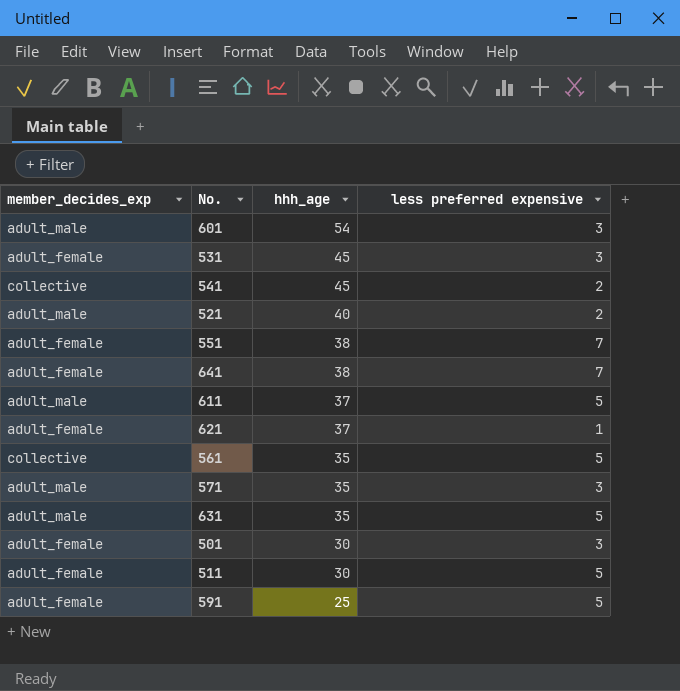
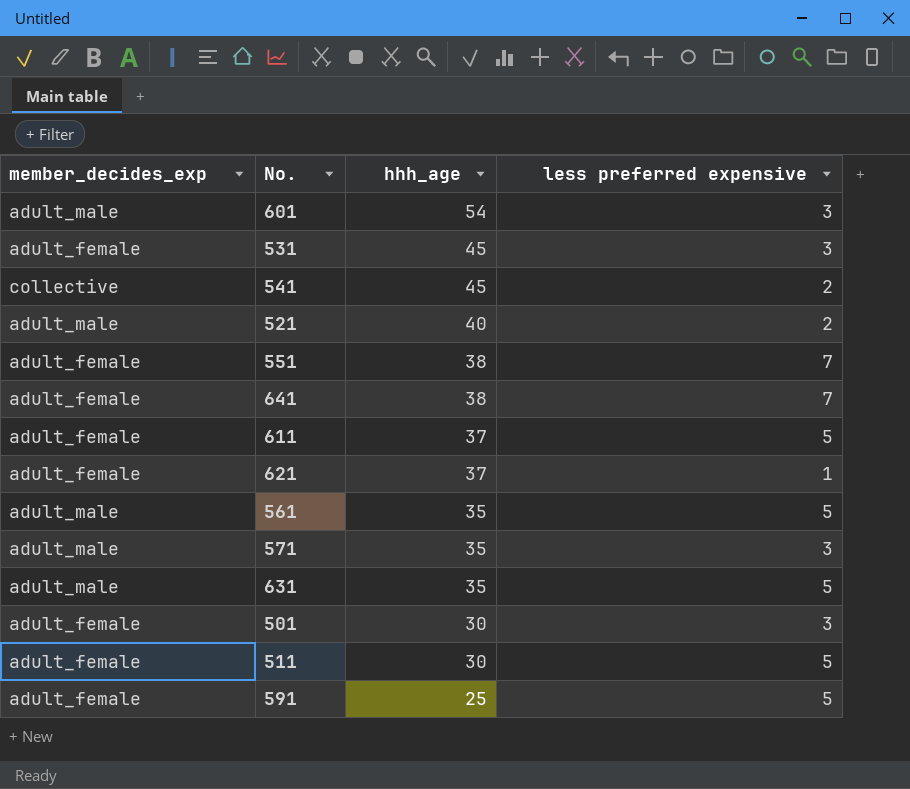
611 | member_decides_exp: adult_male -> adult_female
561 | member_decides_exp: collective -> adult_male

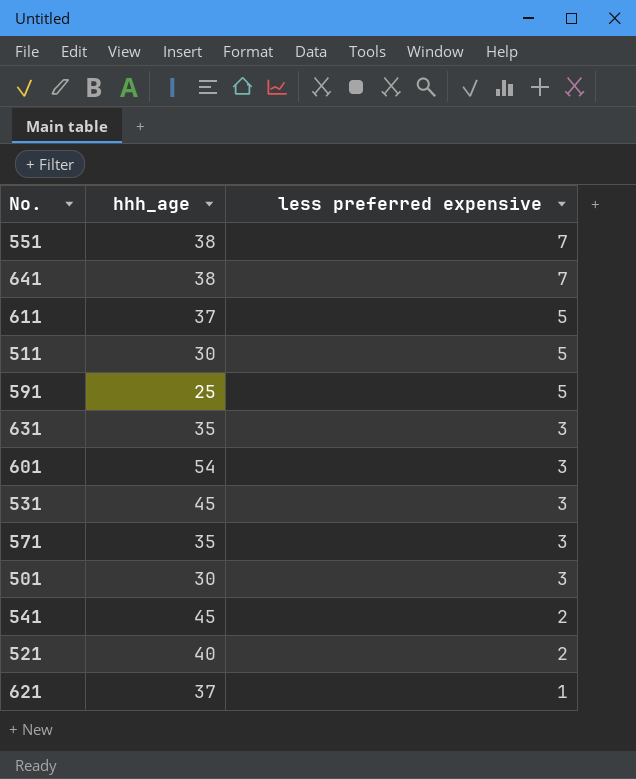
row order: hhh_age descending -> less preferred expensive descending
column member_decides_exp | position: 1 -> none
row 561: adult_male | 35 | 5 -> none
631 | less preferred expensive: 5 -> 3

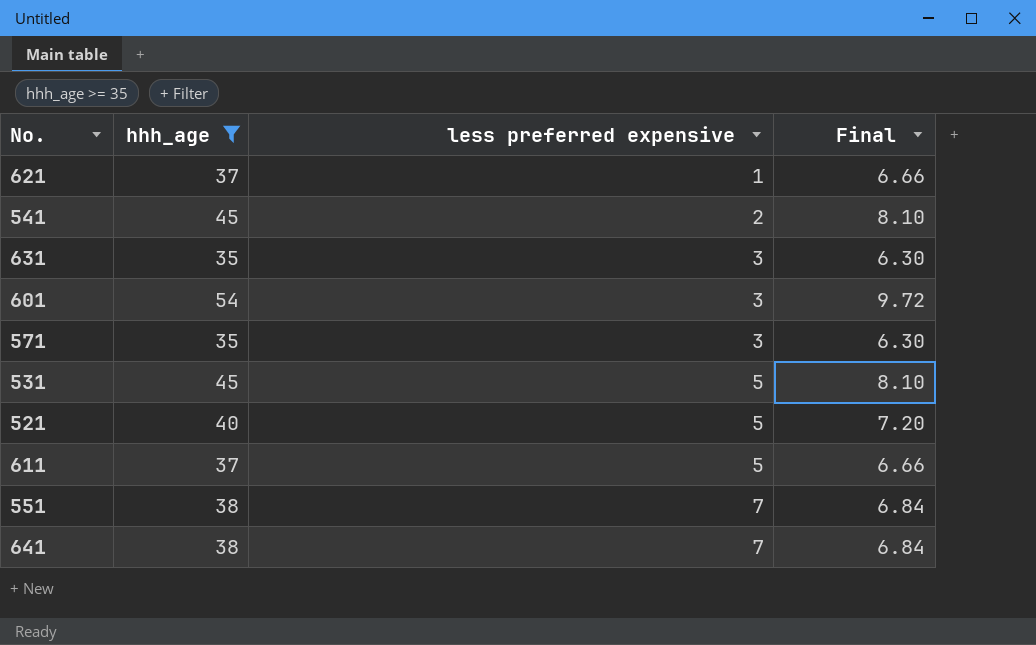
filter: none -> hhh_age >= 35
row order: less preferred expensive descending -> less preferred expensive ascending
column Final | formula: none -> [hhh_age] * 0.18
531 | less preferred expensive: 3 -> 5
521 | less preferred expensive: 2 -> 5

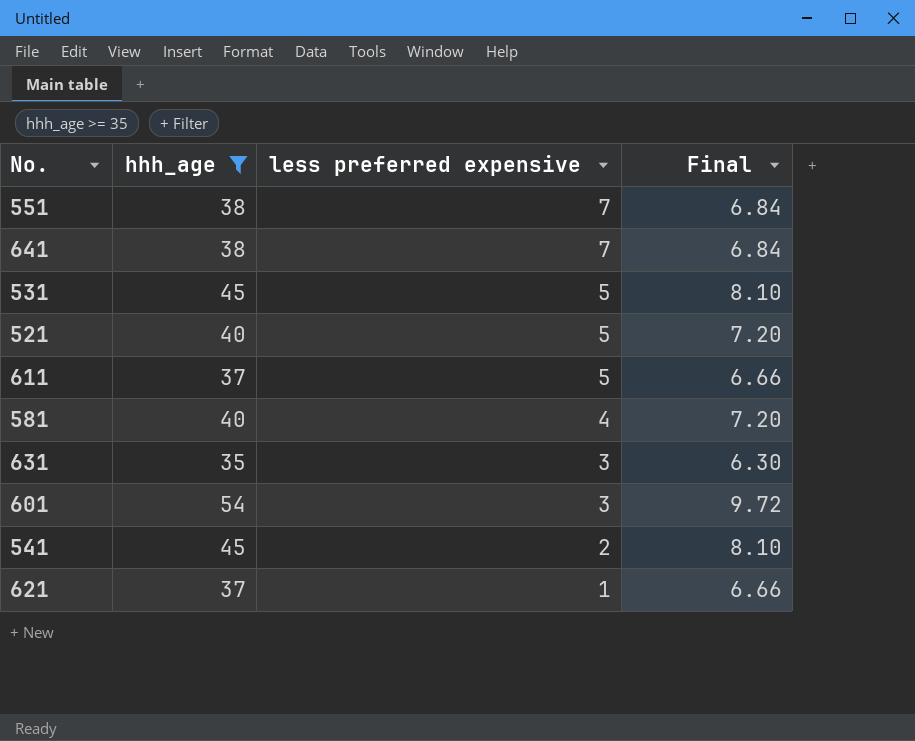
row order: less preferred expensive ascending -> less preferred expensive descending
row 571: 35 | 3 | 6.30 -> none
row 581: none -> 40 | 4 | 7.20

